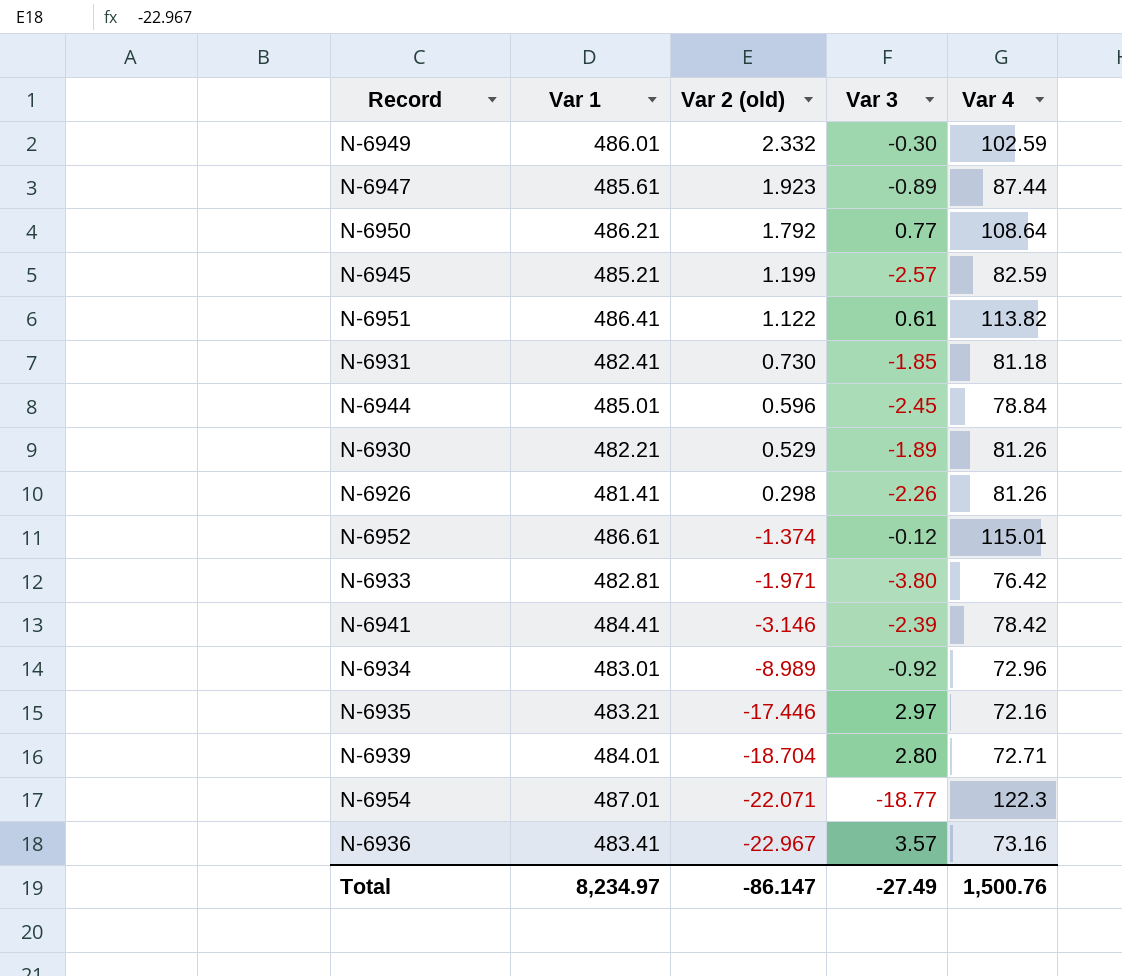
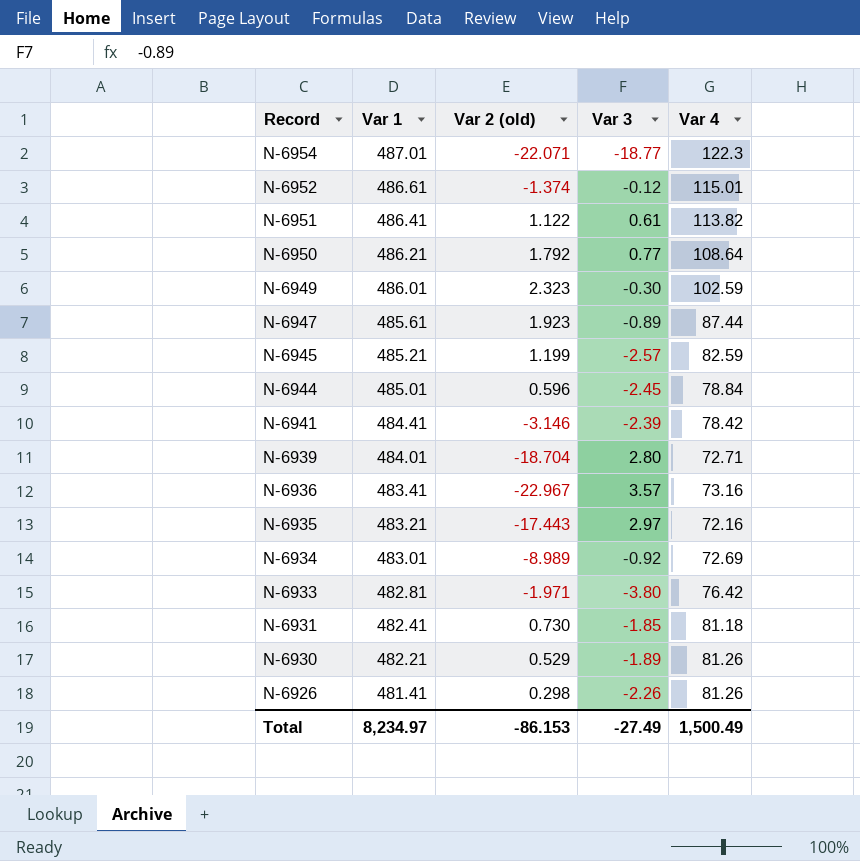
row order: Var 2 (old) descending -> Record descending
N-6949 | Var 2 (old): 2.332 -> 2.323
N-6935 | Var 2 (old): -17.446 -> -17.443
N-6934 | Var 4: 72.96 -> 72.69
Total | Var 2 (old): -86.147 -> -86.153
Total | Var 4: 1,500.76 -> 1,500.49

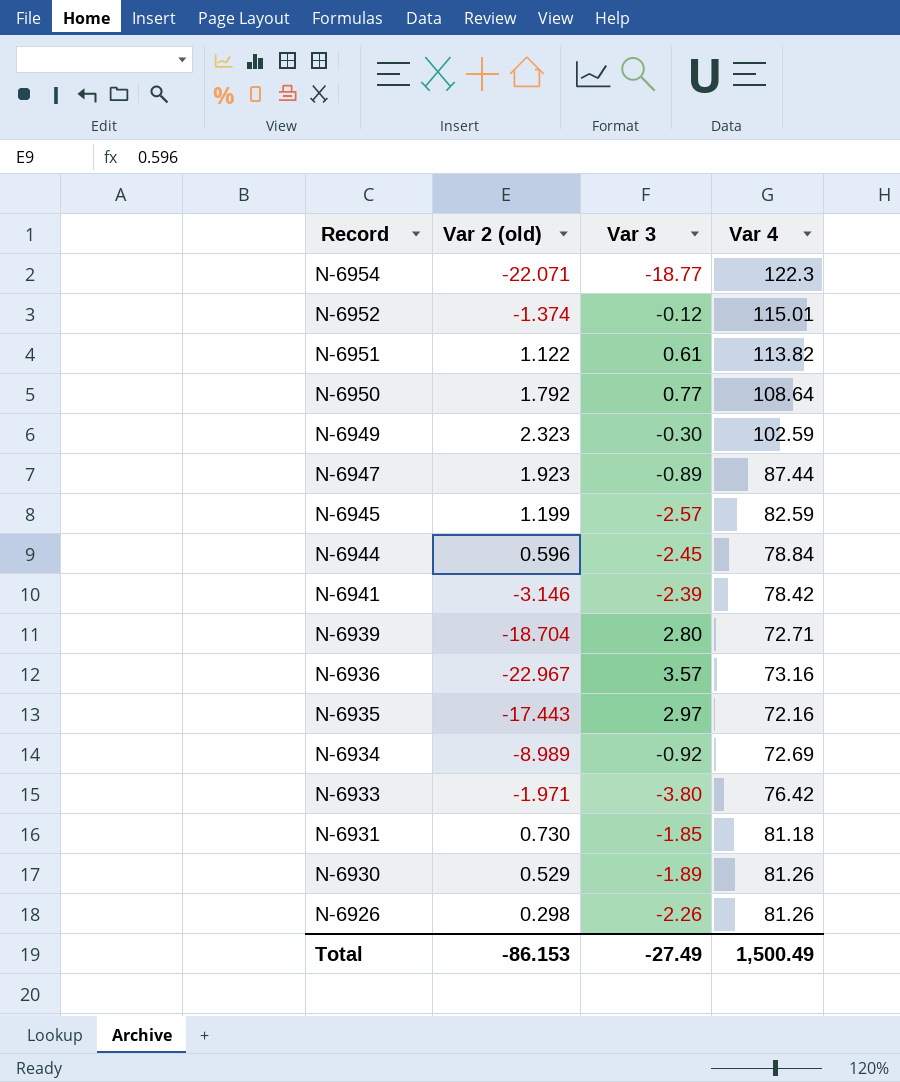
column Var 1 | position: 2 -> none

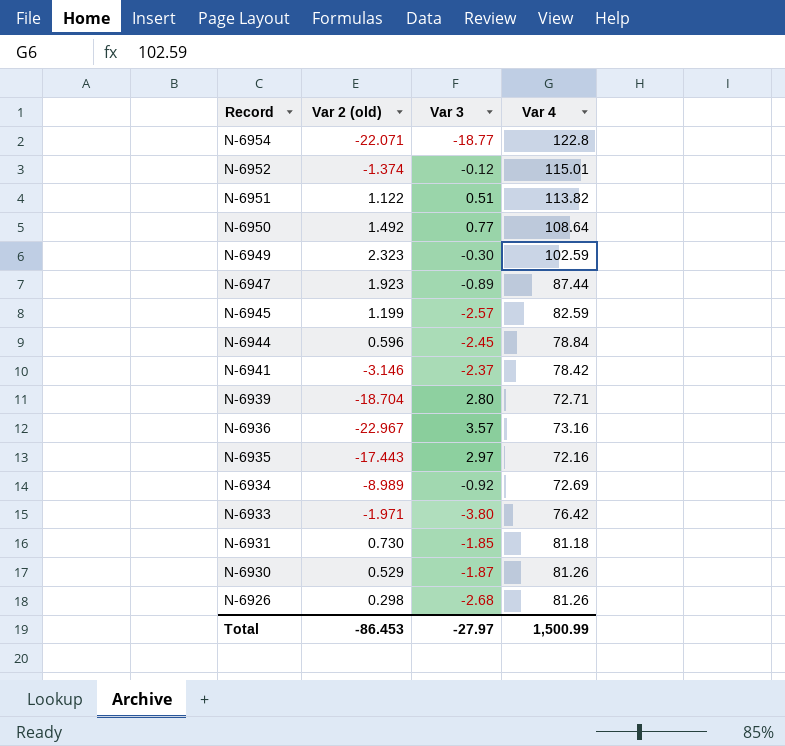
N-6954 | Var 4: 122.3 -> 122.8
N-6951 | Var 3: 0.61 -> 0.51
N-6950 | Var 2 (old): 1.792 -> 1.492
N-6941 | Var 3: -2.39 -> -2.37
N-6930 | Var 3: -1.89 -> -1.87
N-6926 | Var 3: -2.26 -> -2.68
Total | Var 2 (old): -86.153 -> -86.453
Total | Var 3: -27.49 -> -27.97
Total | Var 4: 1,500.49 -> 1,500.99

